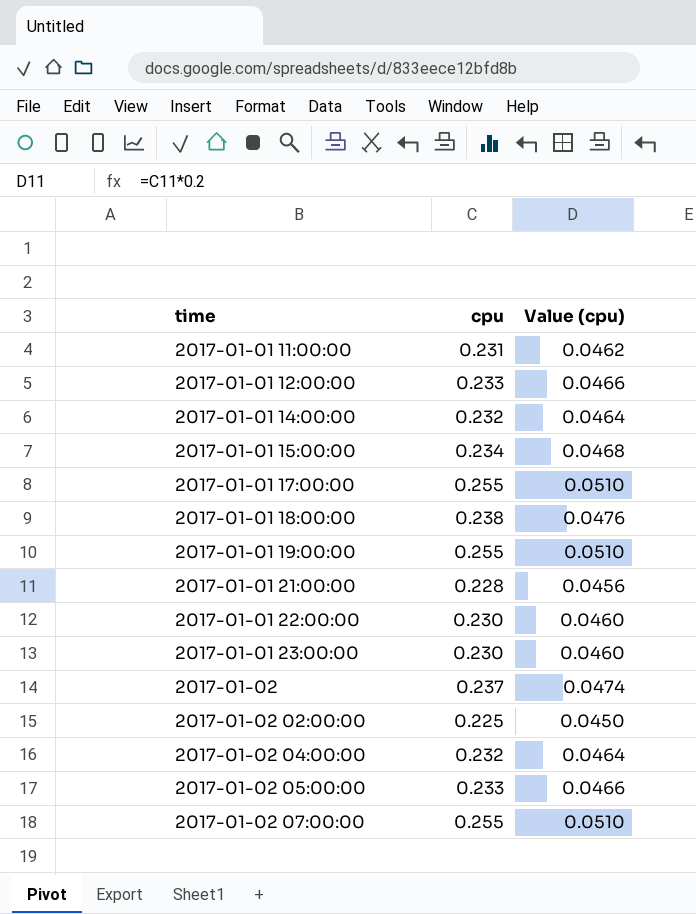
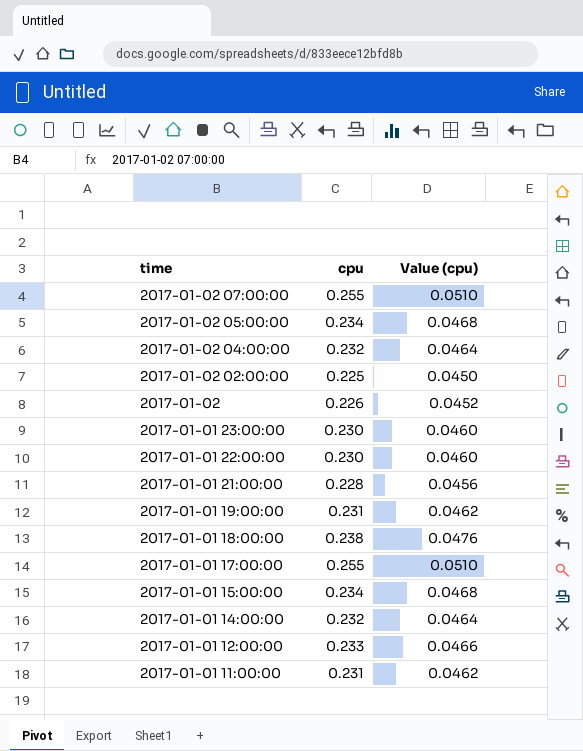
row order: time ascending -> time descending
2017-01-02 05:00:00 | cpu: 0.233 -> 0.234
2017-01-02 05:00:00 | Value (cpu): 0.0466 -> 0.0468
2017-01-02 | cpu: 0.237 -> 0.226
2017-01-02 | Value (cpu): 0.0474 -> 0.0452
2017-01-01 19:00:00 | cpu: 0.255 -> 0.231
2017-01-01 19:00:00 | Value (cpu): 0.0510 -> 0.0462

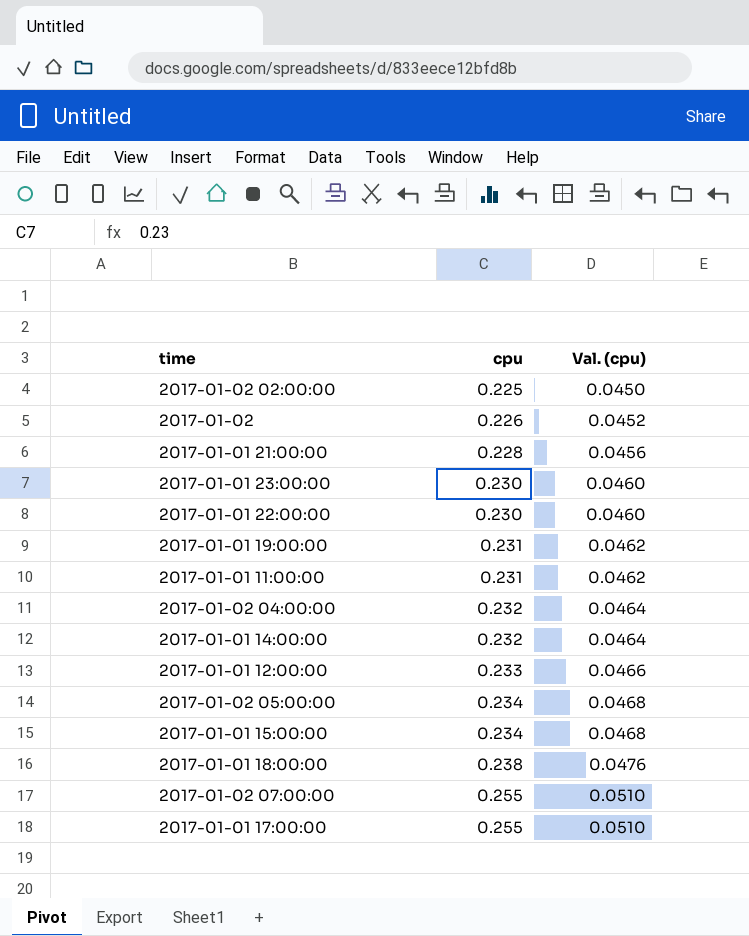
row order: time descending -> cpu ascending
column name: Value (cpu) -> Val. (cpu)

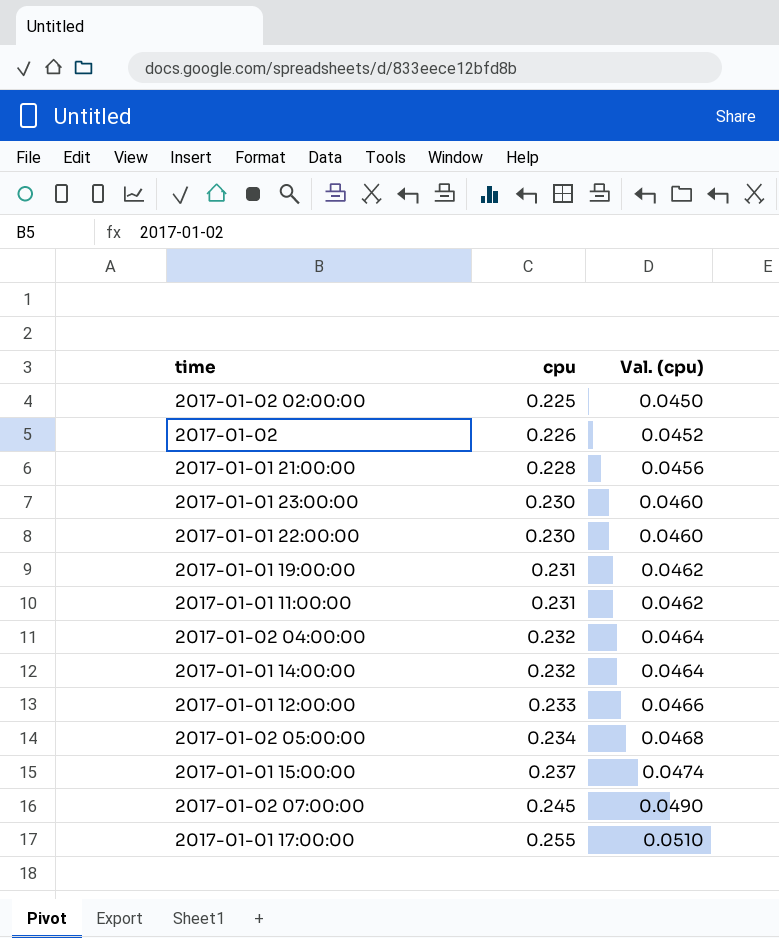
row 2017-01-01 18:00:00: 0.238 | 0.0476 -> none
2017-01-01 15:00:00 | cpu: 0.234 -> 0.237
2017-01-01 15:00:00 | Val. (cpu): 0.0468 -> 0.0474
2017-01-02 07:00:00 | cpu: 0.255 -> 0.245
2017-01-02 07:00:00 | Val. (cpu): 0.0510 -> 0.0490

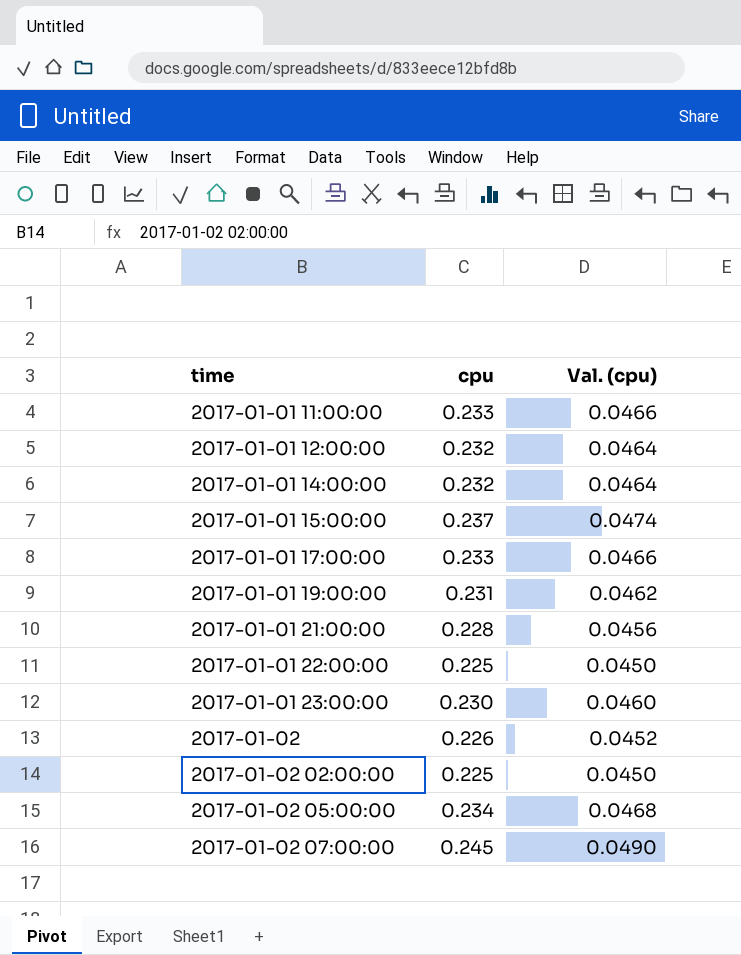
row order: cpu ascending -> time ascending
row 2017-01-02 04:00:00: 0.232 | 0.0464 -> none
2017-01-01 11:00:00 | cpu: 0.231 -> 0.233
2017-01-01 11:00:00 | Val. (cpu): 0.0462 -> 0.0466
2017-01-01 12:00:00 | cpu: 0.233 -> 0.232
2017-01-01 12:00:00 | Val. (cpu): 0.0466 -> 0.0464
2017-01-01 17:00:00 | cpu: 0.255 -> 0.233
2017-01-01 17:00:00 | Val. (cpu): 0.0510 -> 0.0466
2017-01-01 22:00:00 | cpu: 0.230 -> 0.225
2017-01-01 22:00:00 | Val. (cpu): 0.0460 -> 0.0450

